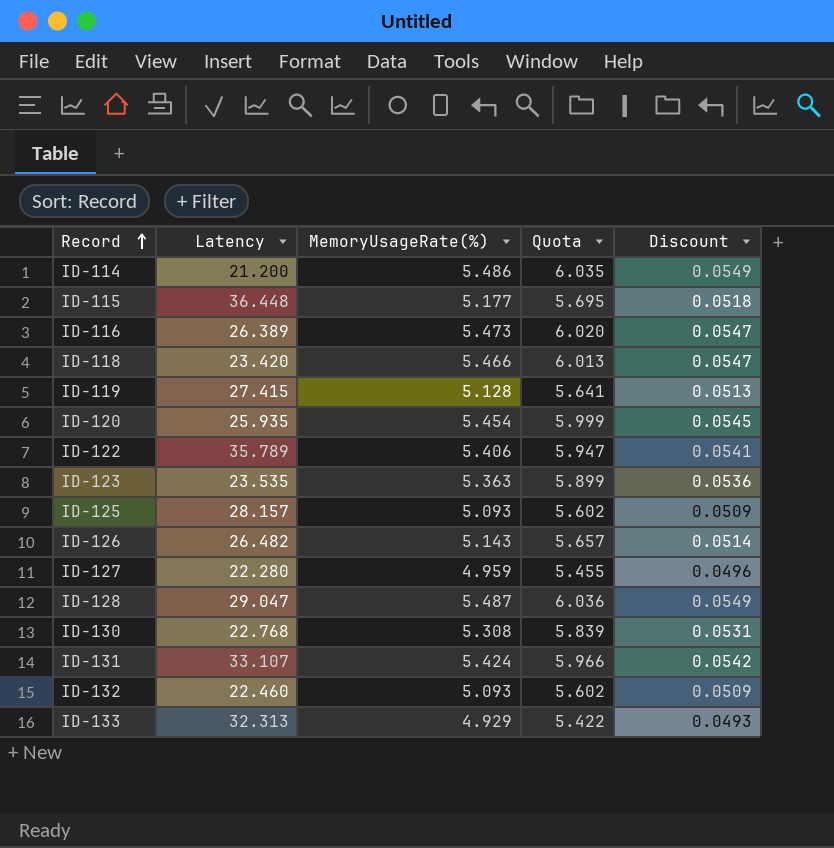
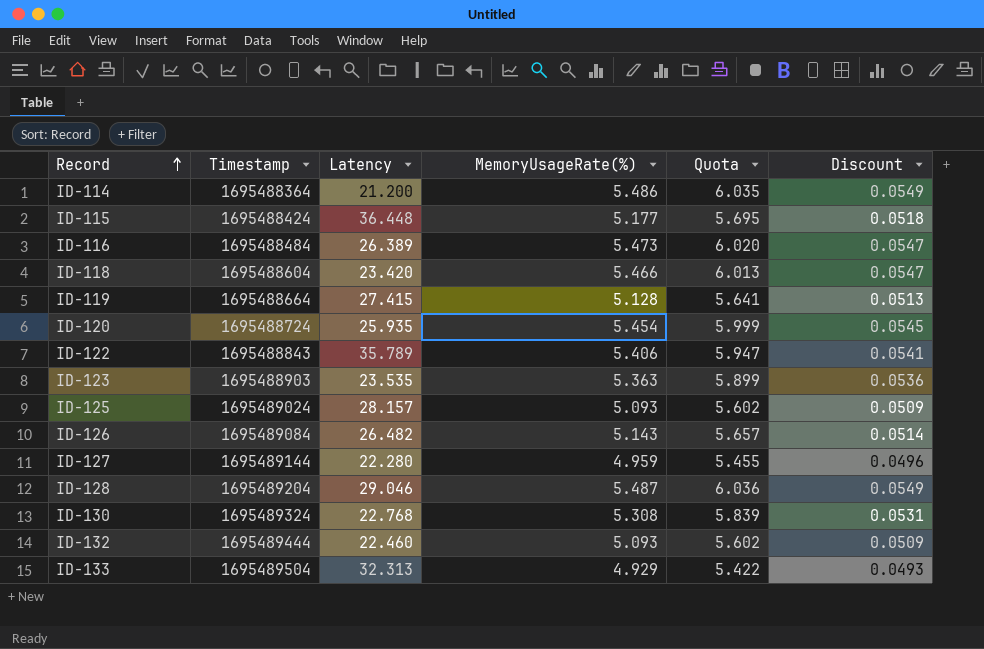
column Timestamp | position: none -> 2
row ID-131: 33.107 | 5.424 | 5.966 | 0.0542 -> none
ID-128 | Latency: 29.047 -> 29.046

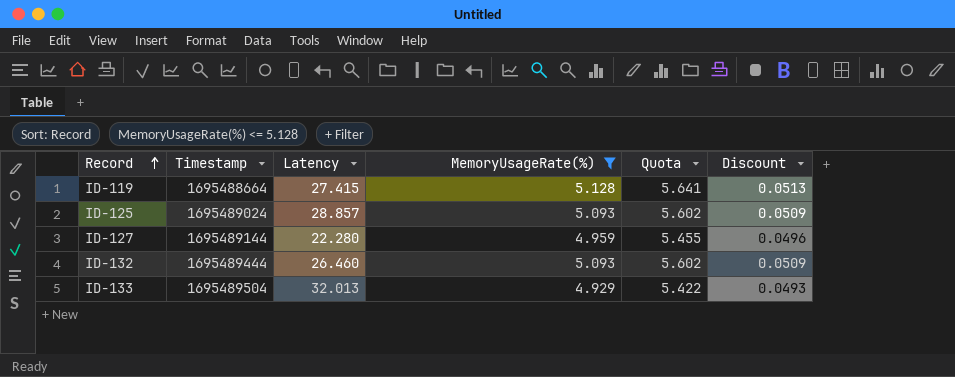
filter: none -> MemoryUsageRate(%) <= 5.128
ID-125 | Latency: 28.157 -> 28.857
ID-132 | Latency: 22.460 -> 26.460
ID-133 | Latency: 32.313 -> 32.013

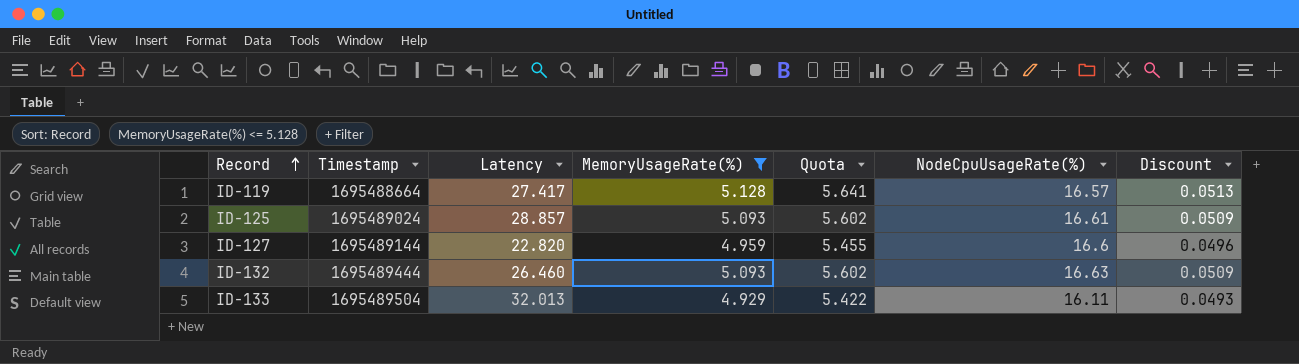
column NodeCpuUsageRate(%) | position: none -> 6
ID-119 | Latency: 27.415 -> 27.417
ID-127 | Latency: 22.280 -> 22.820

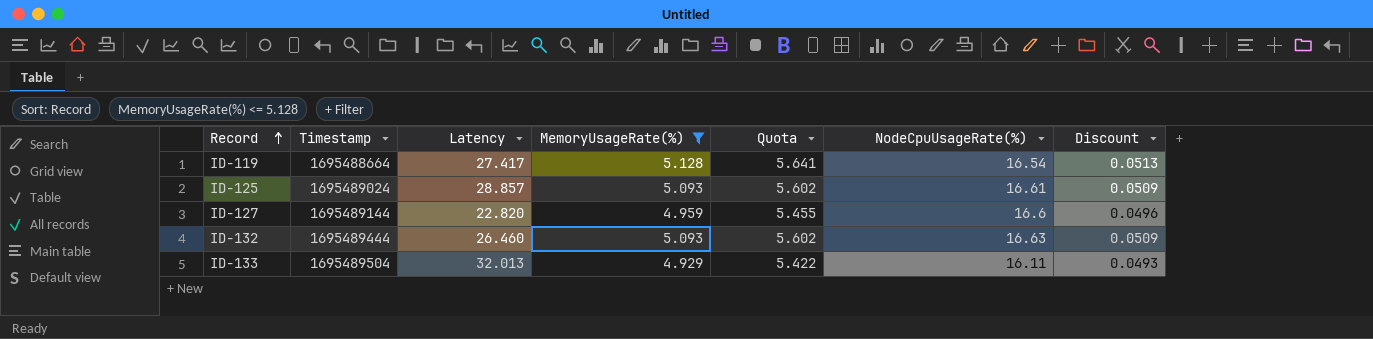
ID-119 | NodeCpuUsageRate(%): 16.57 -> 16.54

